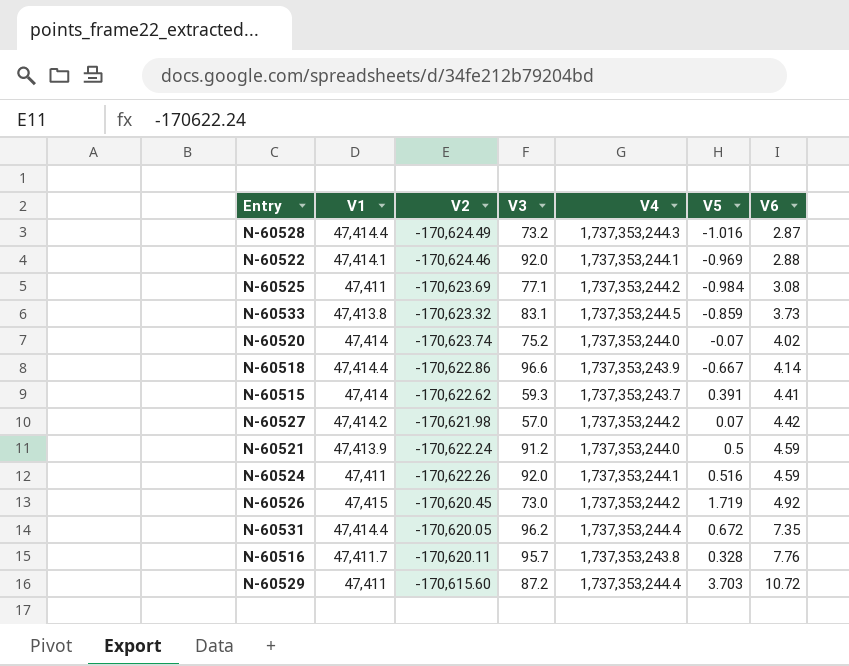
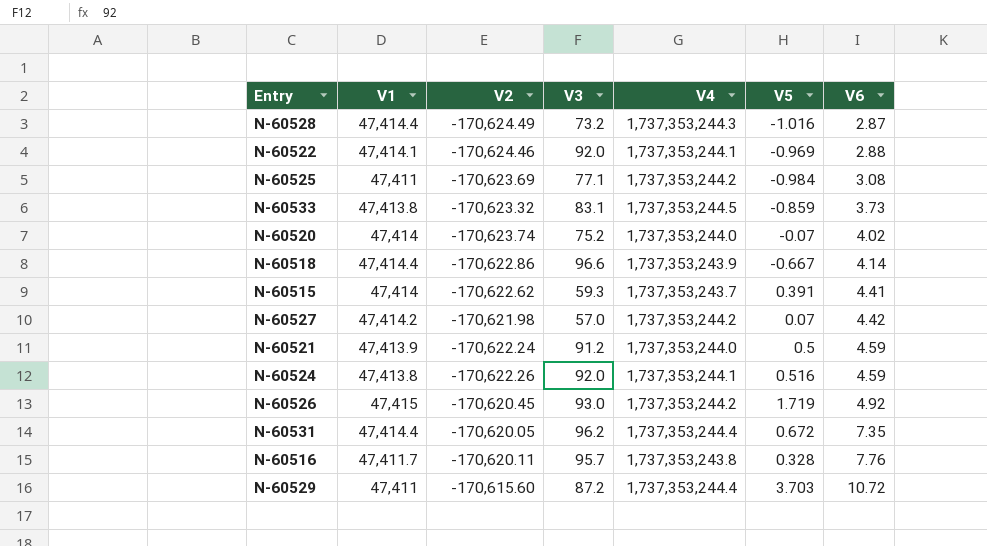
N-60524 | V1: 47,411 -> 47,413.8
N-60526 | V3: 73.0 -> 93.0

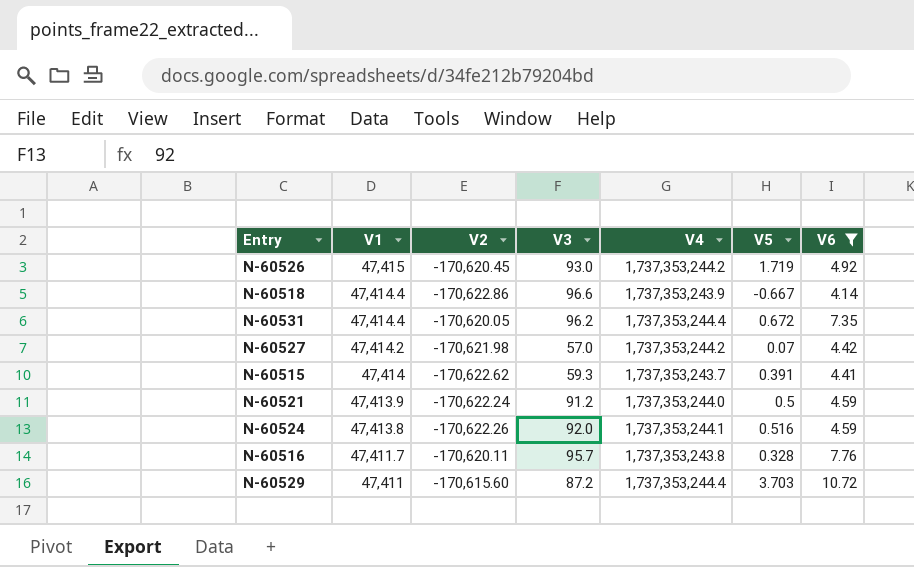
filter: none -> V6 >= 4.14
row order: V6 ascending -> V1 descending

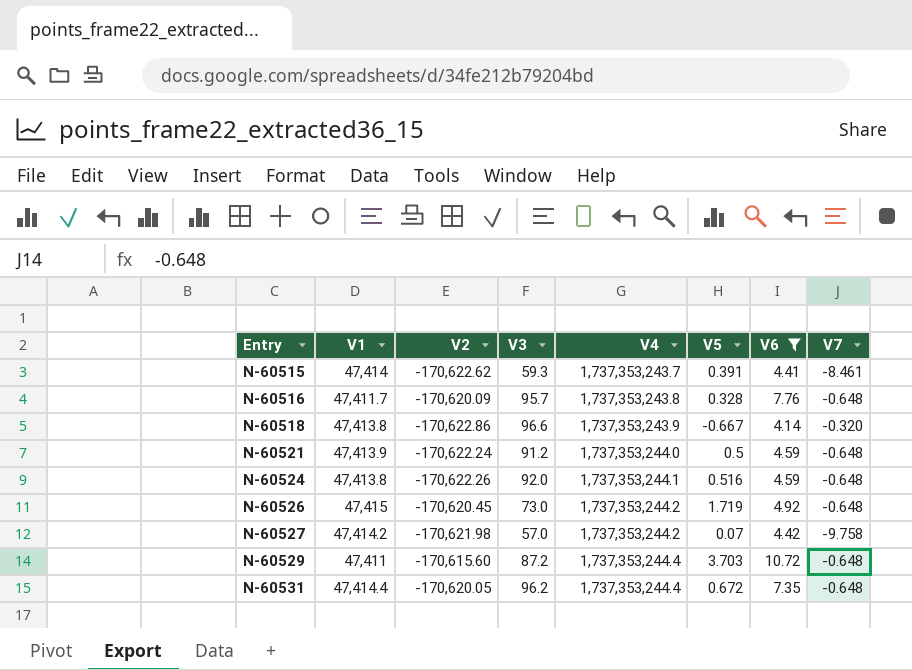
row order: V1 descending -> Entry ascending
column V7 | position: none -> 8
N-60516 | V2: -170,620.11 -> -170,620.09
N-60518 | V1: 47,414.4 -> 47,413.8
N-60526 | V3: 93.0 -> 73.0

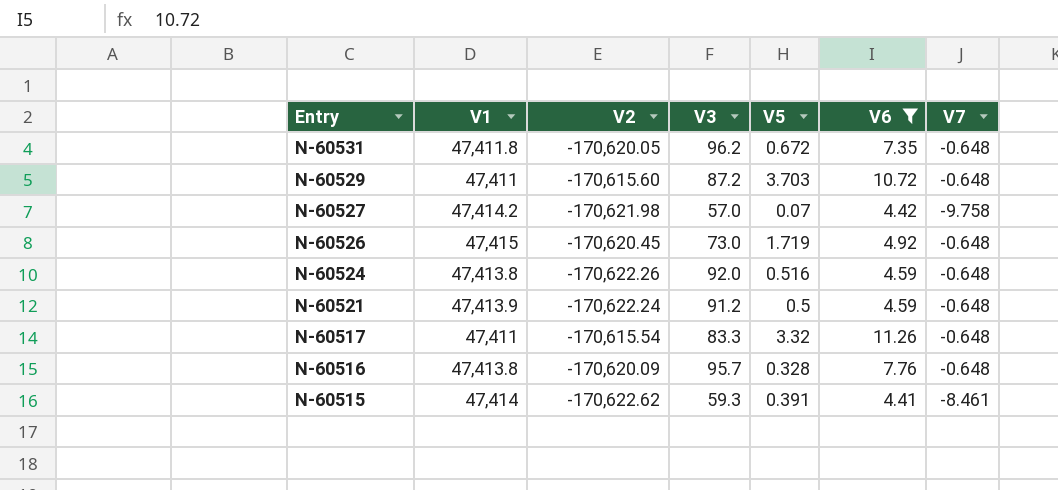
row order: Entry ascending -> Entry descending
column V4 | position: 5 -> none
row N-60518: 47,413.8 | -170,622.86 | 96.6 | 1,737,353,243.9 | -0.667 | 4.14 | -0.320 -> none
N-60531 | V1: 47,414.4 -> 47,411.8
row N-60517: none -> 47,411 | -170,615.54 | 83.3 | 3.32 | 11.26 | -0.648
N-60516 | V1: 47,411.7 -> 47,413.8

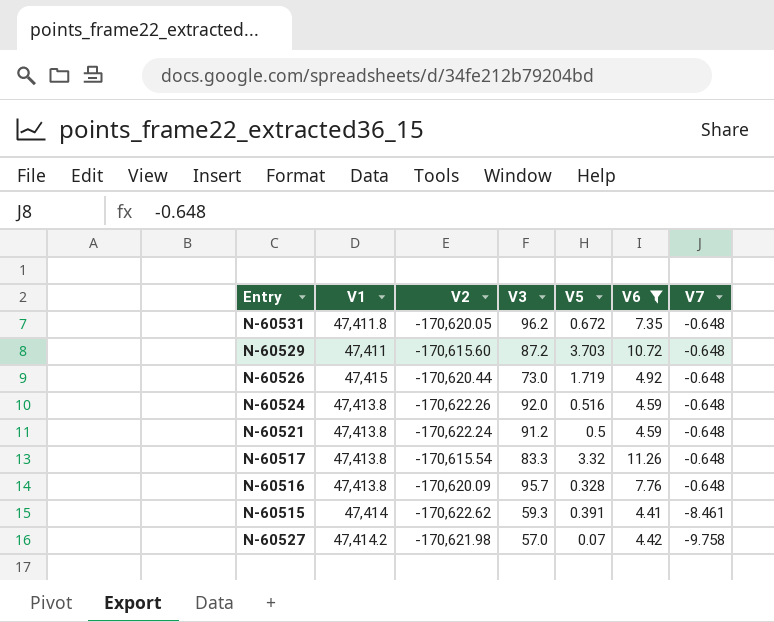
row order: Entry descending -> V7 descending
N-60526 | V2: -170,620.45 -> -170,620.44
N-60521 | V1: 47,413.9 -> 47,413.8
N-60517 | V1: 47,411 -> 47,413.8

